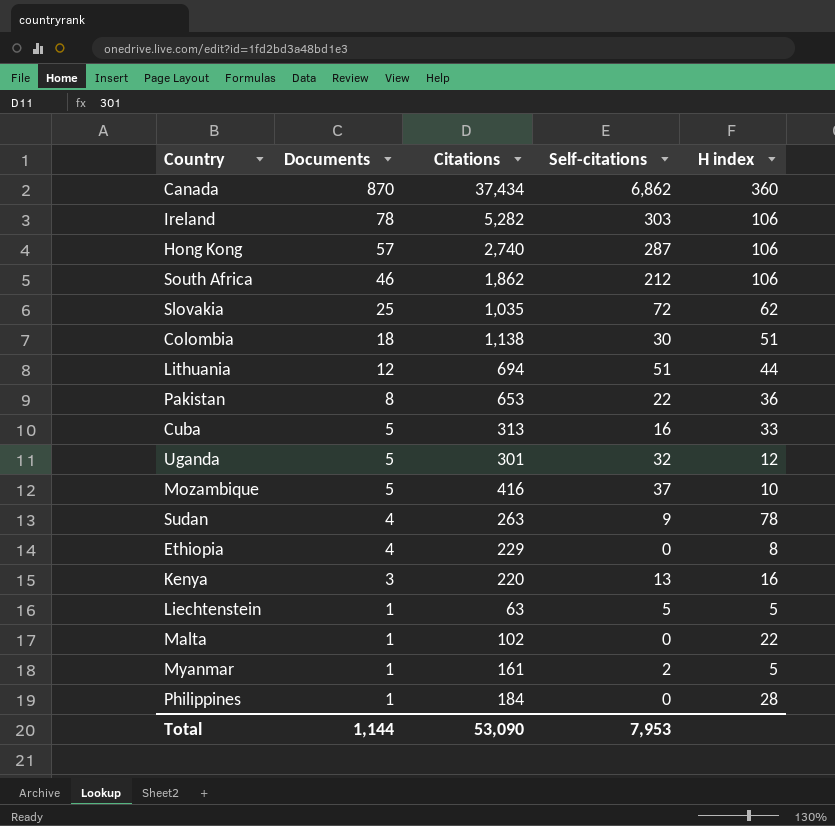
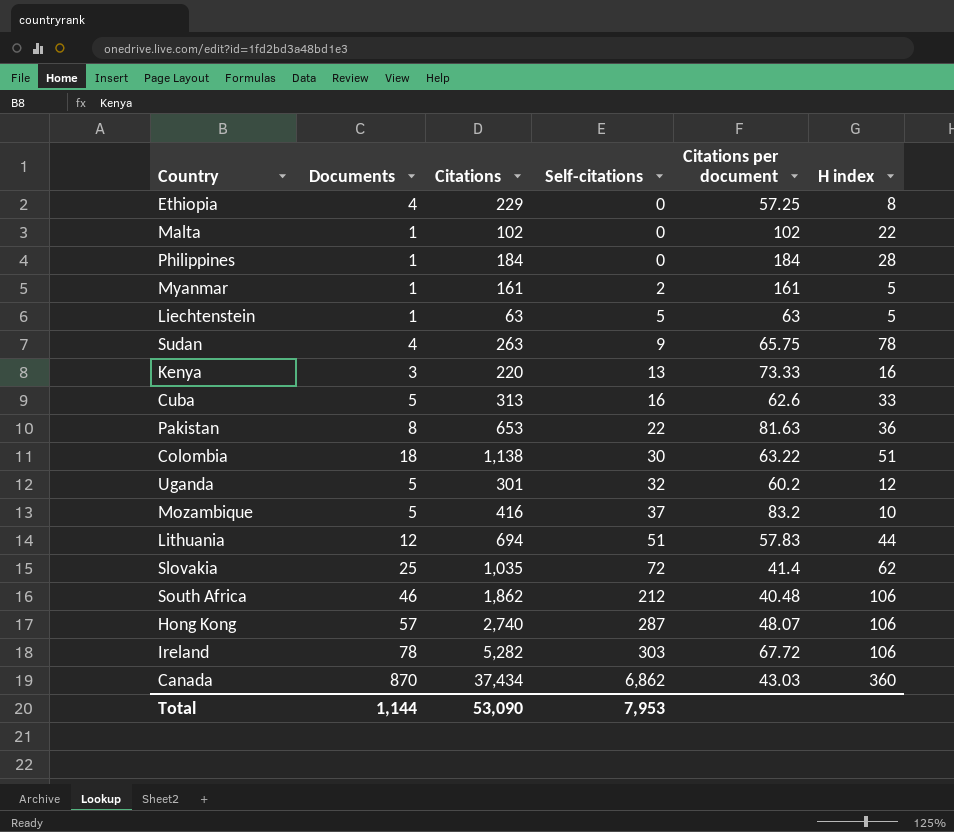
row order: Documents descending -> Self-citations ascending
column Citations per document | formula: none -> [Citations] / [Documents]

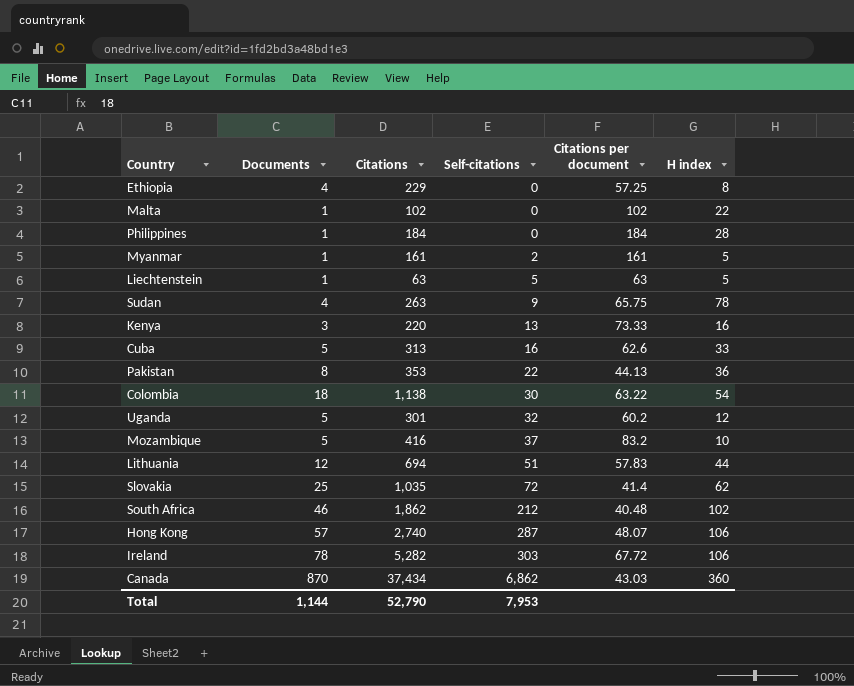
Pakistan | Citations: 653 -> 353
Pakistan | Citations per document: 81.63 -> 44.13
Colombia | H index: 51 -> 54
South Africa | H index: 106 -> 102
Total | Citations: 53,090 -> 52,790

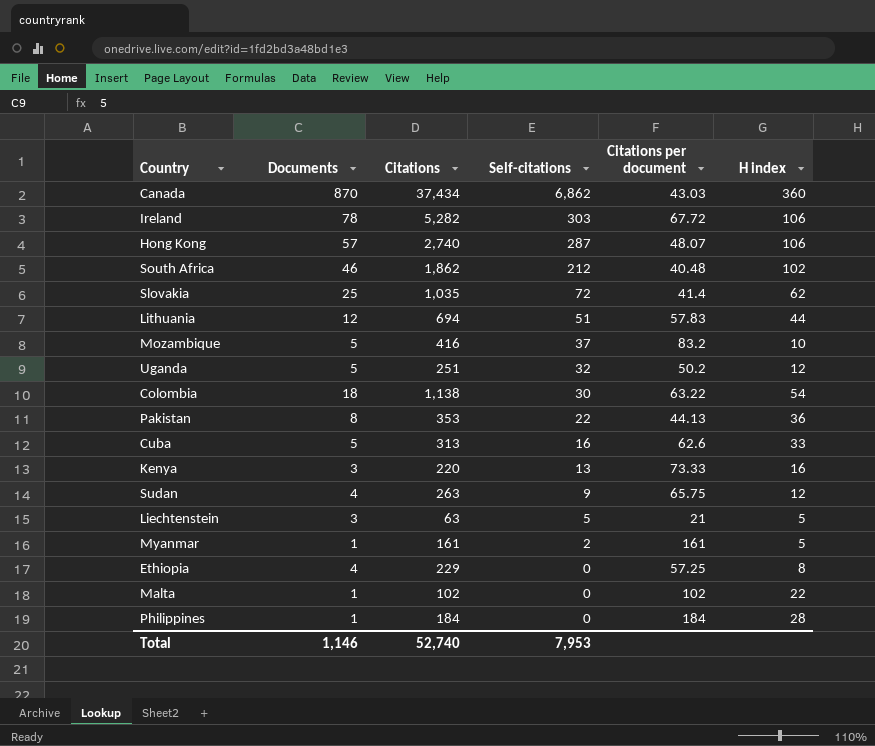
row order: Self-citations ascending -> Self-citations descending
Uganda | Citations: 301 -> 251
Uganda | Citations per document: 60.2 -> 50.2
Sudan | H index: 78 -> 12
Liechtenstein | Documents: 1 -> 3
Liechtenstein | Citations per document: 63 -> 21
Total | Documents: 1,144 -> 1,146
Total | Citations: 52,790 -> 52,740

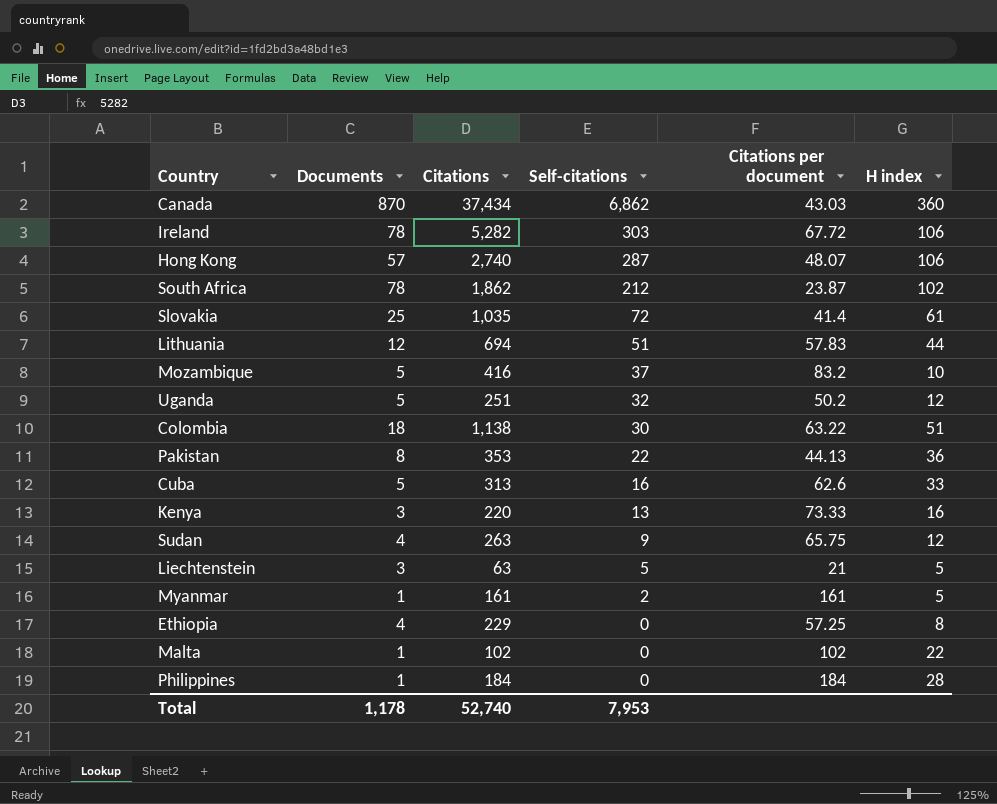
South Africa | Documents: 46 -> 78
South Africa | Citations per document: 40.48 -> 23.87
Slovakia | H index: 62 -> 61
Colombia | H index: 54 -> 51
Total | Documents: 1,146 -> 1,178

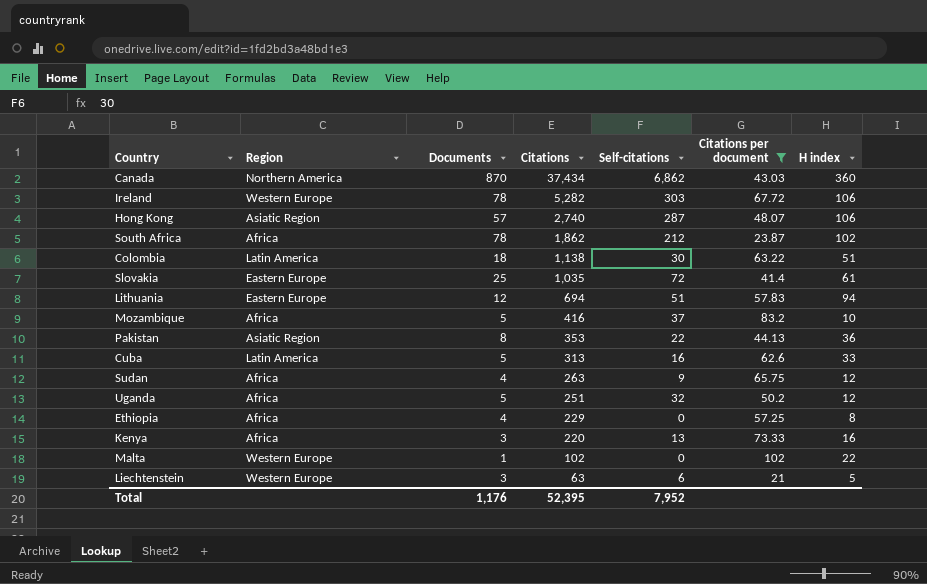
filter: none -> Citations per document <= 102
row order: Self-citations descending -> Citations descending
column Region | position: none -> 2
Lithuania | H index: 44 -> 94
Liechtenstein | Self-citations: 5 -> 6
Total | Documents: 1,178 -> 1,176
Total | Citations: 52,740 -> 52,395
Total | Self-citations: 7,953 -> 7,952

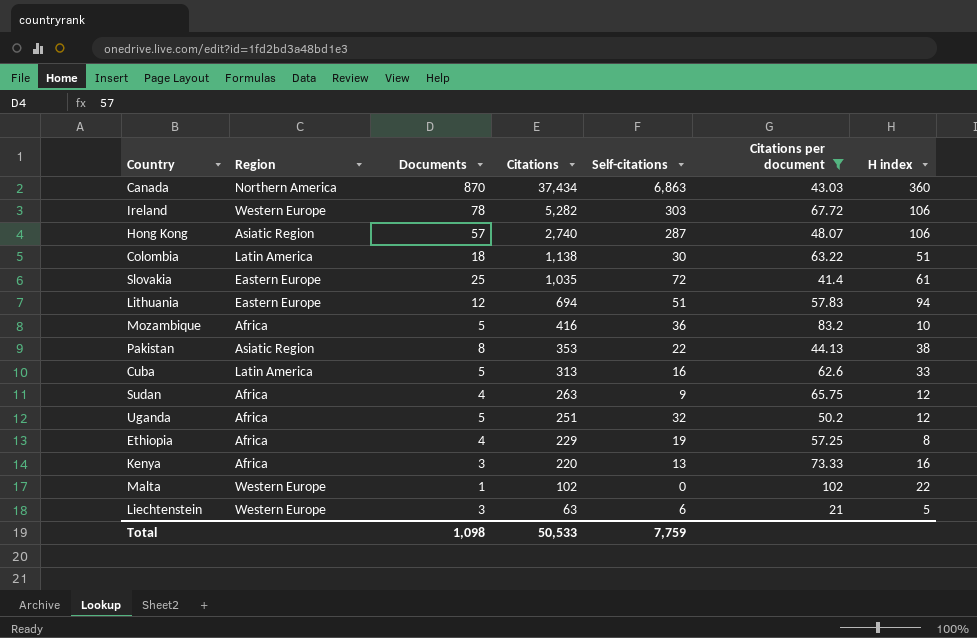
row South Africa: Africa | 78 | 1,862 | 212 | 23.87 | 102 -> none
Canada | Self-citations: 6,862 -> 6,863
Mozambique | Self-citations: 37 -> 36
Pakistan | H index: 36 -> 38
Ethiopia | Self-citations: 0 -> 19
Total | Documents: 1,176 -> 1,098
Total | Citations: 52,395 -> 50,533
Total | Self-citations: 7,952 -> 7,759

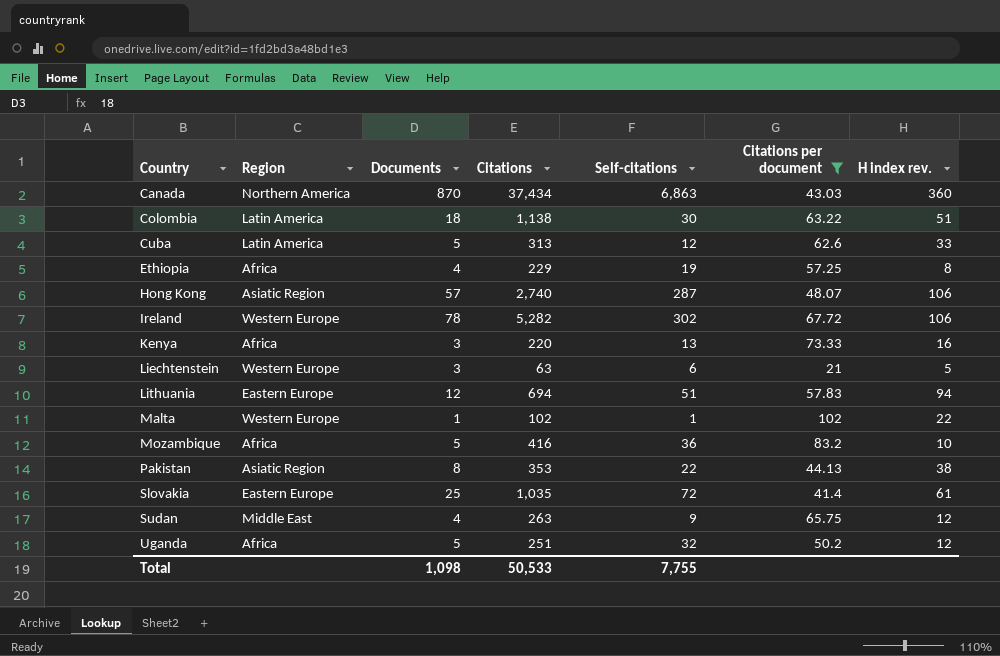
row order: Citations descending -> Country ascending
column name: H index -> H index rev.
Cuba | Self-citations: 16 -> 12
Ireland | Self-citations: 303 -> 302
Malta | Self-citations: 0 -> 1
Sudan | Region: Africa -> Middle East
Total | Self-citations: 7,759 -> 7,755

